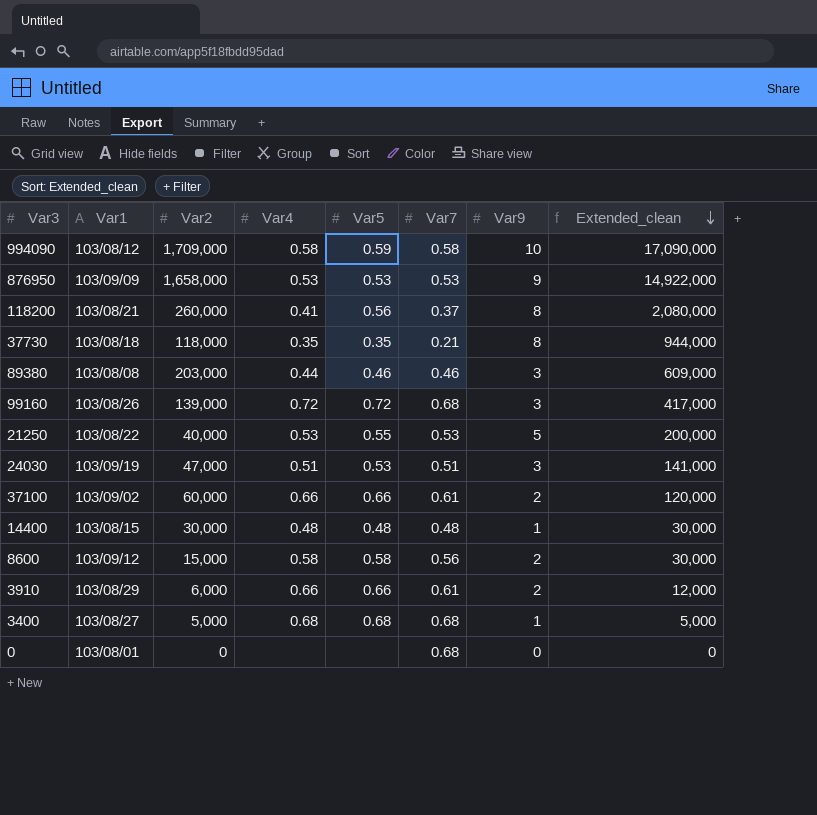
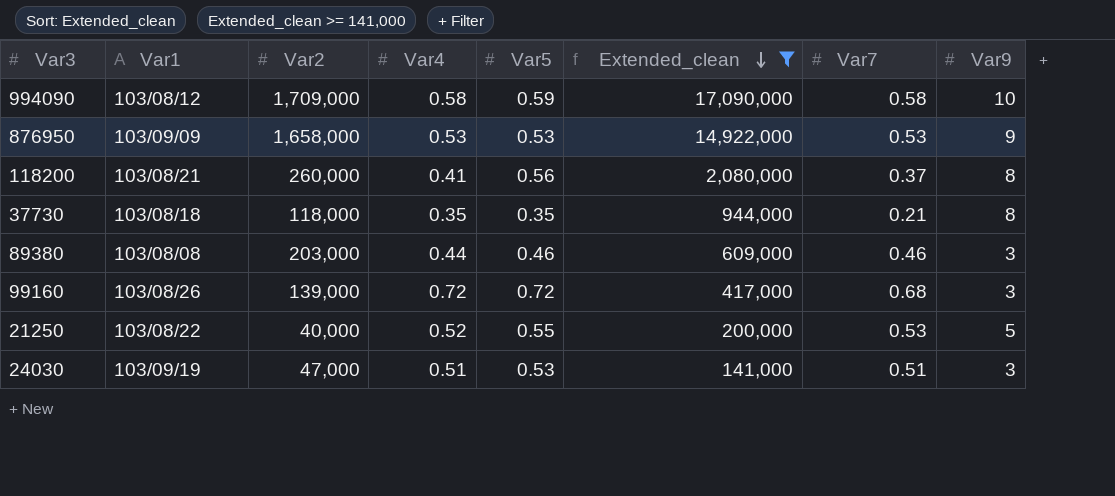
filter: none -> Extended_clean >= 141,000
column Extended_clean | position: 8 -> 6
21250 | Var4: 0.53 -> 0.52

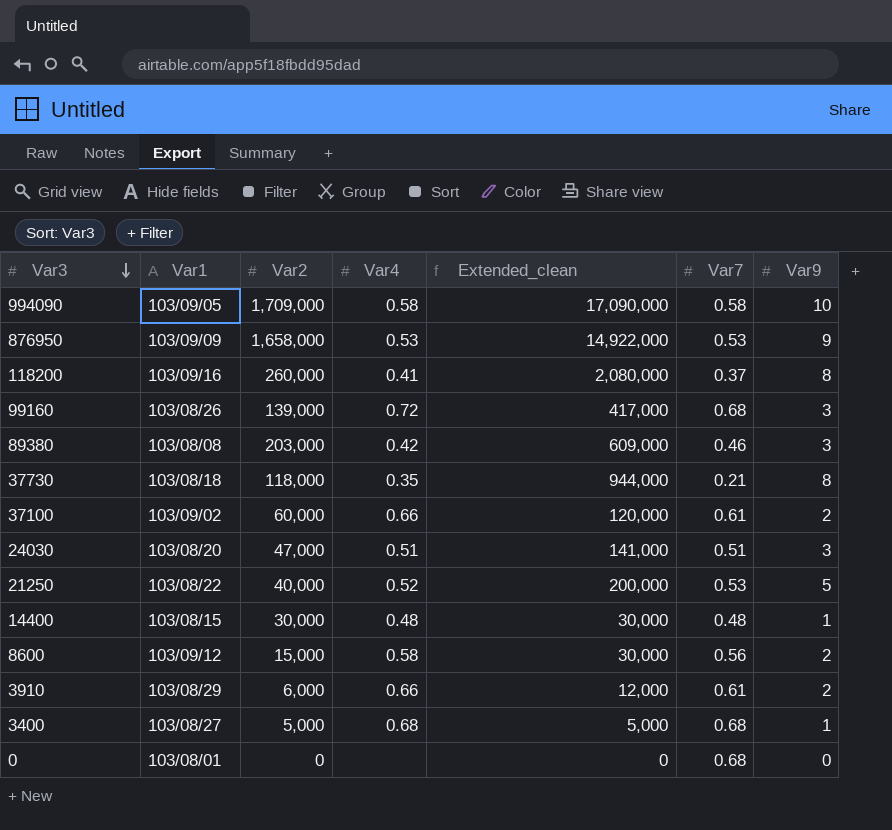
filter: Extended_clean >= 141,000 -> none
row order: Extended_clean descending -> Var3 descending
column Var5 | position: 5 -> none
994090 | Var1: 103/08/12 -> 103/09/05
118200 | Var1: 103/08/21 -> 103/09/16
89380 | Var4: 0.44 -> 0.42
24030 | Var1: 103/09/19 -> 103/08/20

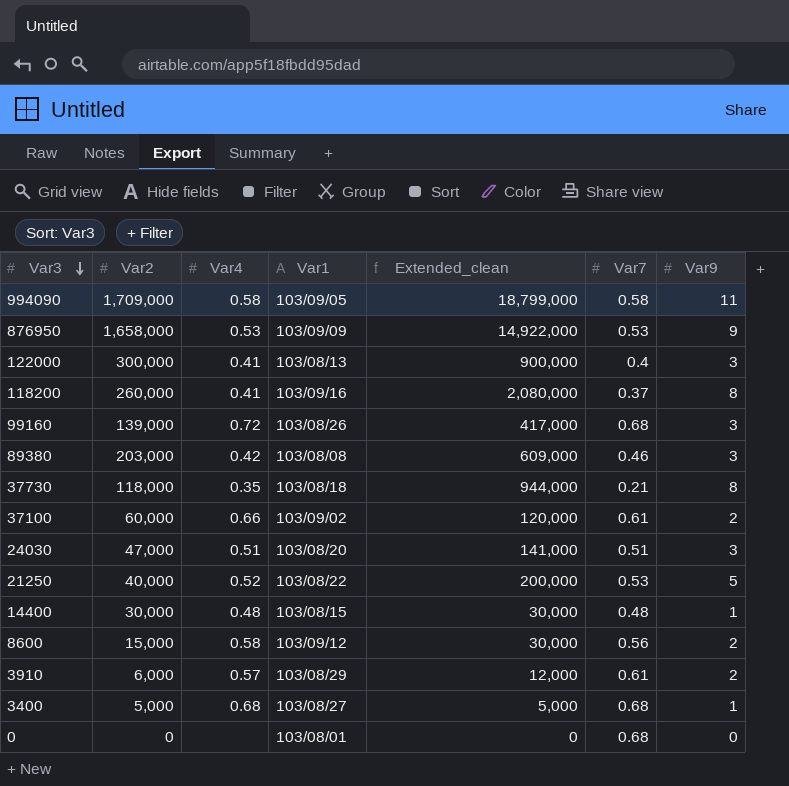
column Var1 | position: 2 -> 4
994090 | Extended_clean: 17,090,000 -> 18,799,000
994090 | Var9: 10 -> 11
row 122000: none -> 300,000 | 0.41 | 103/08/13 | 900,000 | 0.4 | 3
3910 | Var4: 0.66 -> 0.57

